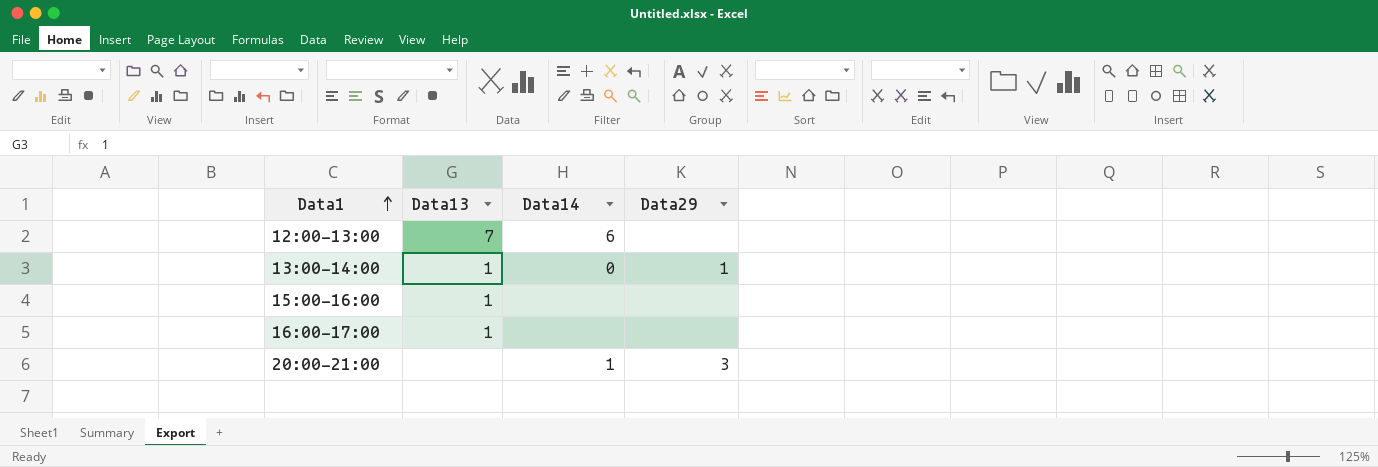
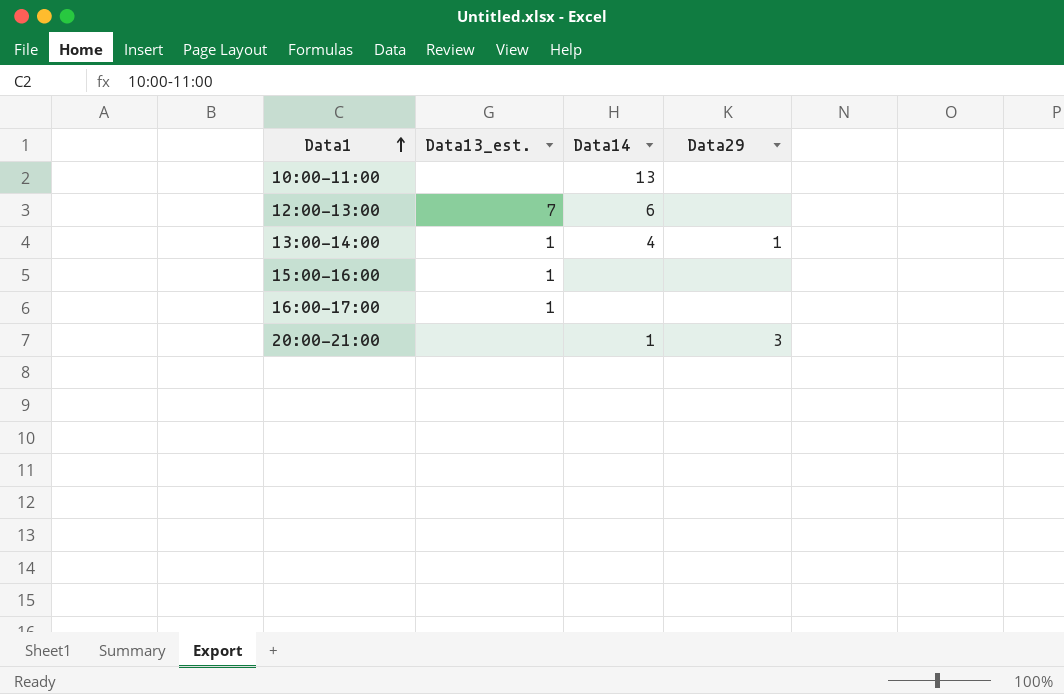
column name: Data13 -> Data13_est.
row 10:00-11:00: none -> none | 13 | none
13:00-14:00 | Data14: 0 -> 4

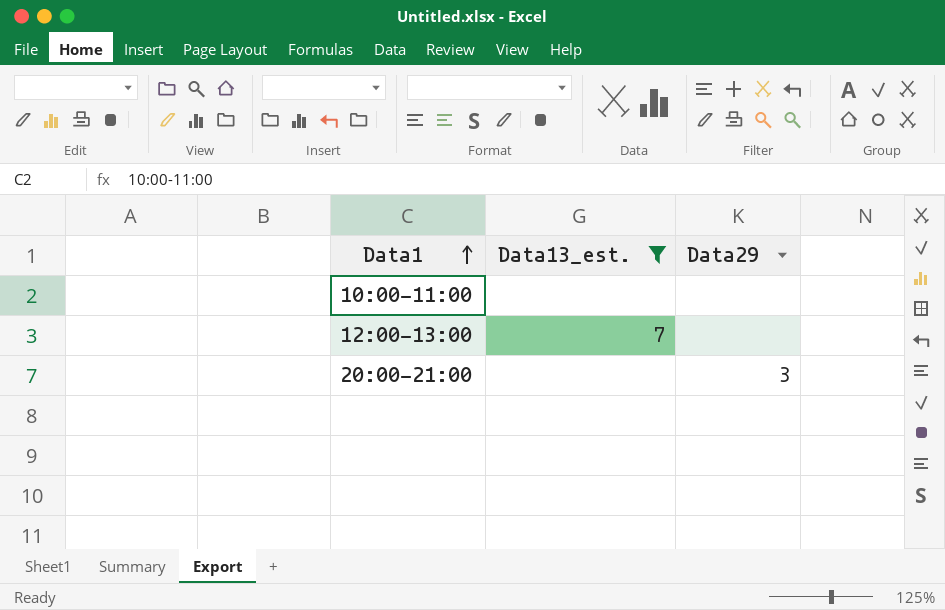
filter: none -> Data13_est. != 1
column Data14 | position: 3 -> none

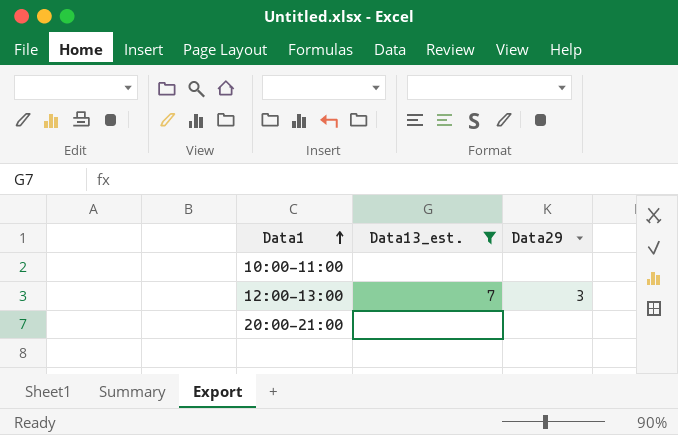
12:00-13:00 | Data29: none -> 3
20:00-21:00 | Data29: 3 -> none

